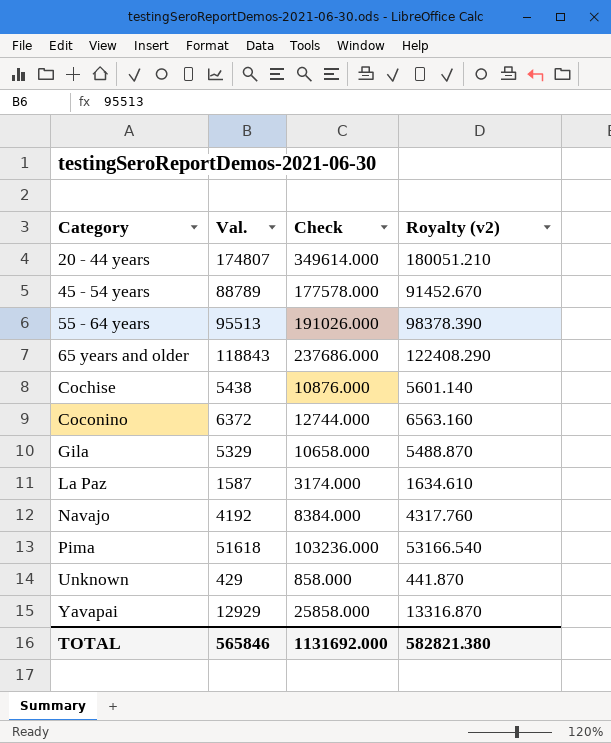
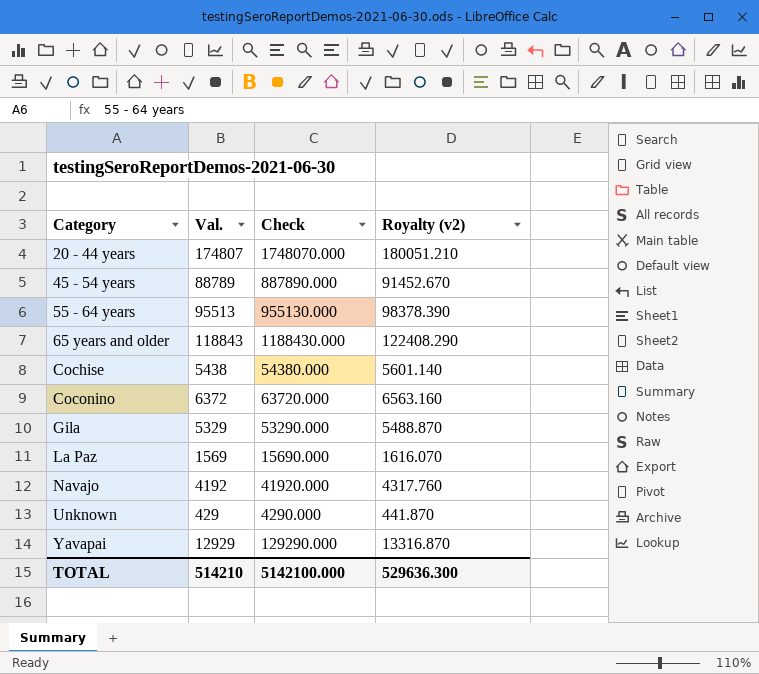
column Check | formula: [Val.] * 2 -> [Val.] * 10
row Pima: 51618 | 103236.000 | 53166.540 -> none
La Paz | Val.: 1587 -> 1569
La Paz | Royalty (v2): 1634.610 -> 1616.070
TOTAL | Val.: 565846 -> 514210
TOTAL | Check: 1131692.000 -> 5142100.000
TOTAL | Royalty (v2): 582821.380 -> 529636.300

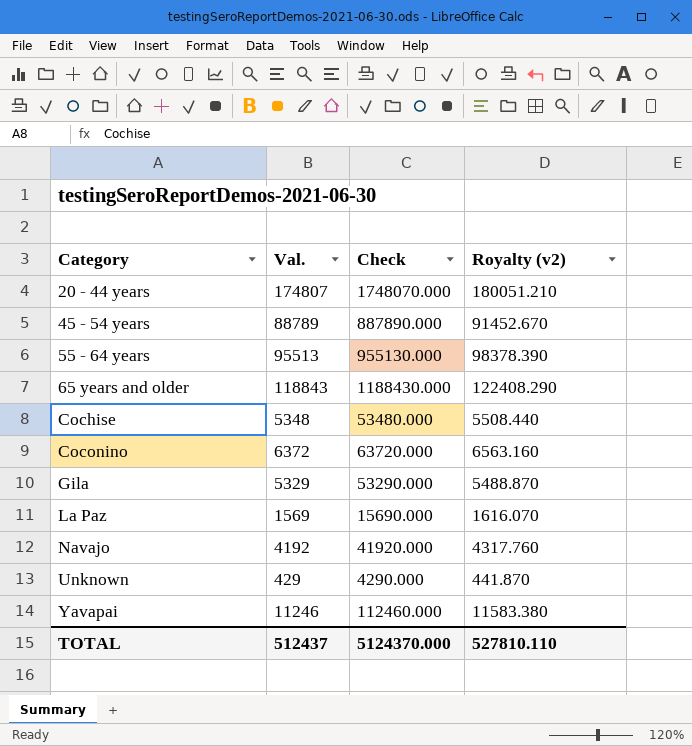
Cochise | Val.: 5438 -> 5348
Cochise | Check: 54380.000 -> 53480.000
Cochise | Royalty (v2): 5601.140 -> 5508.440
Yavapai | Val.: 12929 -> 11246
Yavapai | Check: 129290.000 -> 112460.000
Yavapai | Royalty (v2): 13316.870 -> 11583.380
TOTAL | Val.: 514210 -> 512437
TOTAL | Check: 5142100.000 -> 5124370.000
TOTAL | Royalty (v2): 529636.300 -> 527810.110

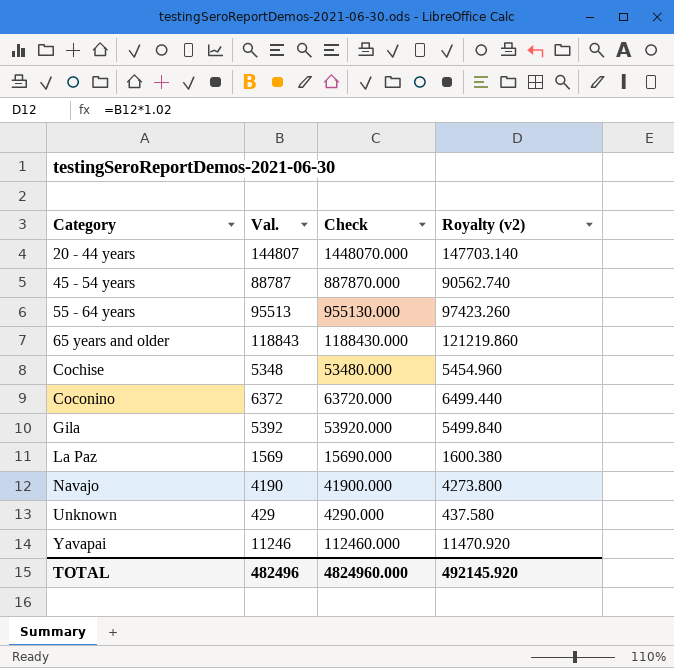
column Royalty (v2) | formula: [Val.] * 1.03 -> [Val.] * 1.02
20 - 44 years | Val.: 174807 -> 144807
20 - 44 years | Check: 1748070.000 -> 1448070.000
45 - 54 years | Val.: 88789 -> 88787
45 - 54 years | Check: 887890.000 -> 887870.000
Gila | Val.: 5329 -> 5392
Gila | Check: 53290.000 -> 53920.000
Navajo | Val.: 4192 -> 4190
Navajo | Check: 41920.000 -> 41900.000
TOTAL | Val.: 512437 -> 482496
TOTAL | Check: 5124370.000 -> 4824960.000
TOTAL | Royalty (v2): 527810.110 -> 492145.920

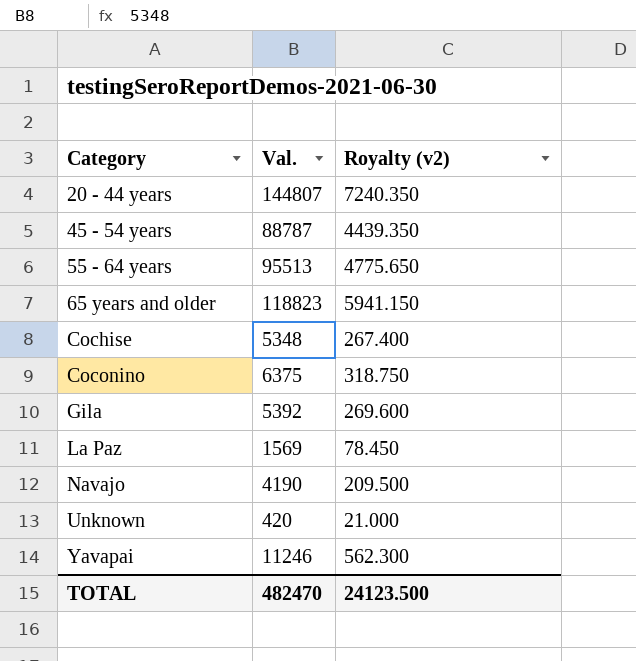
column Check | formula: [Val.] * 10 -> none
column Royalty (v2) | formula: [Val.] * 1.02 -> [Val.] * 0.05
65 years and older | Val.: 118843 -> 118823
Coconino | Val.: 6372 -> 6375
Unknown | Val.: 429 -> 420
TOTAL | Val.: 482496 -> 482470
TOTAL | Royalty (v2): 492145.920 -> 24123.500

